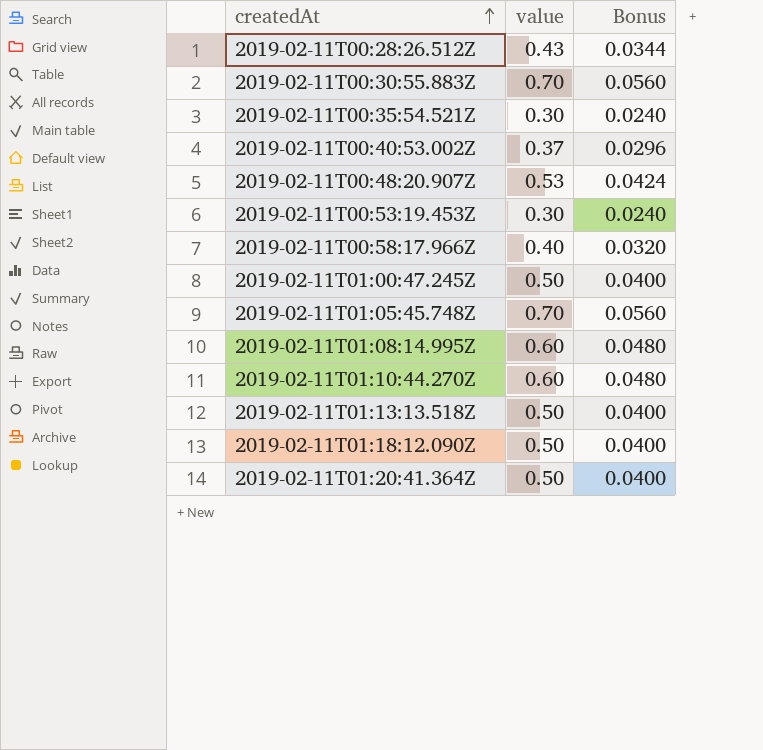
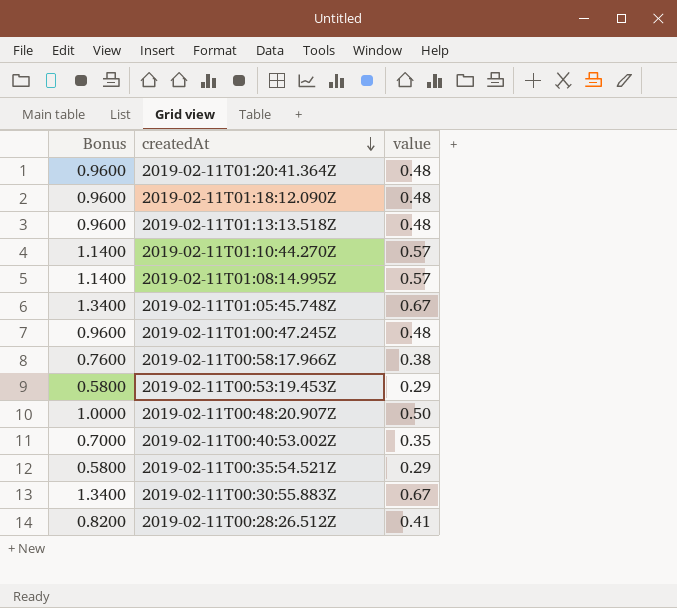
row order: createdAt ascending -> createdAt descending
column Bonus | formula: [value] * 0.08 -> [value] * 2
column Bonus | position: 3 -> 1
2019-02-11T01:20:41.364Z | value: 0.50 -> 0.48
2019-02-11T01:18:12.090Z | value: 0.50 -> 0.48
2019-02-11T01:13:13.518Z | value: 0.50 -> 0.48
2019-02-11T01:10:44.270Z | value: 0.60 -> 0.57
2019-02-11T01:08:14.995Z | value: 0.60 -> 0.57
2019-02-11T01:05:45.748Z | value: 0.70 -> 0.67
2019-02-11T01:00:47.245Z | value: 0.50 -> 0.48
2019-02-11T00:58:17.966Z | value: 0.40 -> 0.38
2019-02-11T00:53:19.453Z | value: 0.30 -> 0.29
2019-02-11T00:48:20.907Z | value: 0.53 -> 0.50
2019-02-11T00:40:53.002Z | value: 0.37 -> 0.35
2019-02-11T00:35:54.521Z | value: 0.30 -> 0.29
2019-02-11T00:30:55.883Z | value: 0.70 -> 0.67
2019-02-11T00:28:26.512Z | value: 0.43 -> 0.41

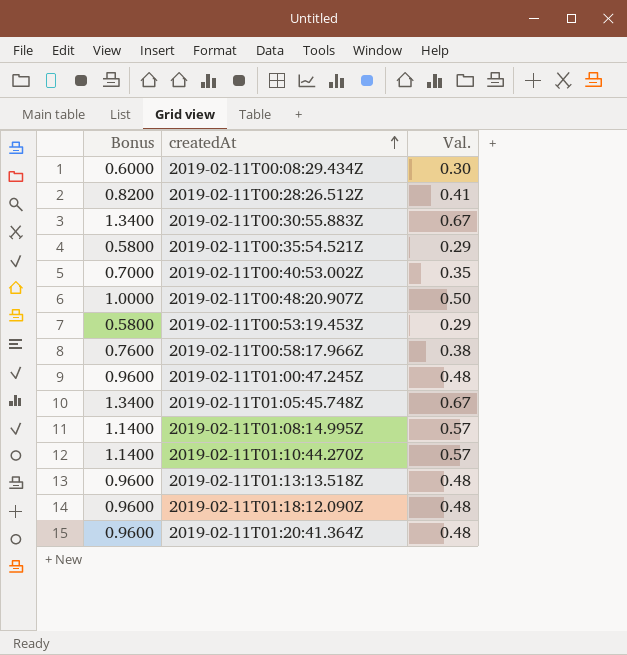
row order: createdAt descending -> createdAt ascending
column name: value -> Val.
row 2019-02-11T00:08:29.434Z: none -> 0.6000 | 0.30

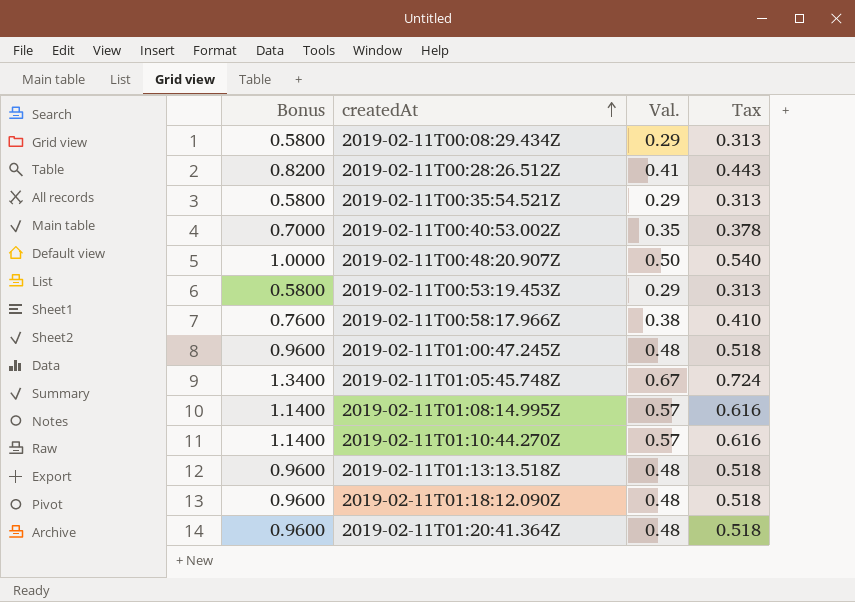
column Tax | formula: none -> [Val.] * 1.08
row 2019-02-11T00:30:55.883Z: 1.3400 | 0.67 -> none
2019-02-11T00:08:29.434Z | Bonus: 0.6000 -> 0.5800
2019-02-11T00:08:29.434Z | Val.: 0.30 -> 0.29

